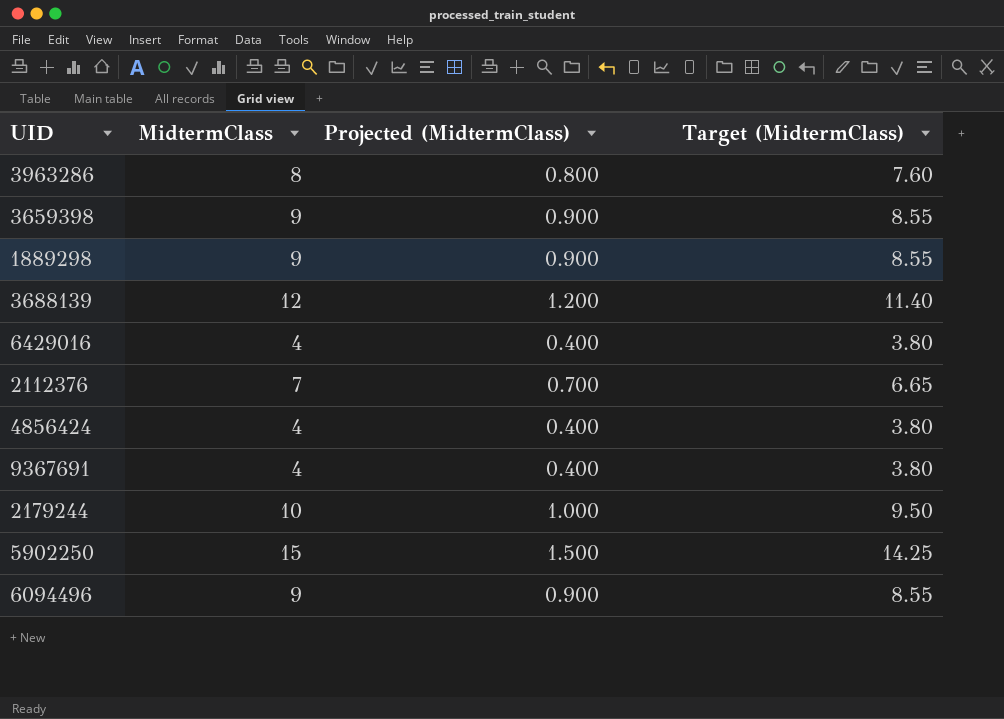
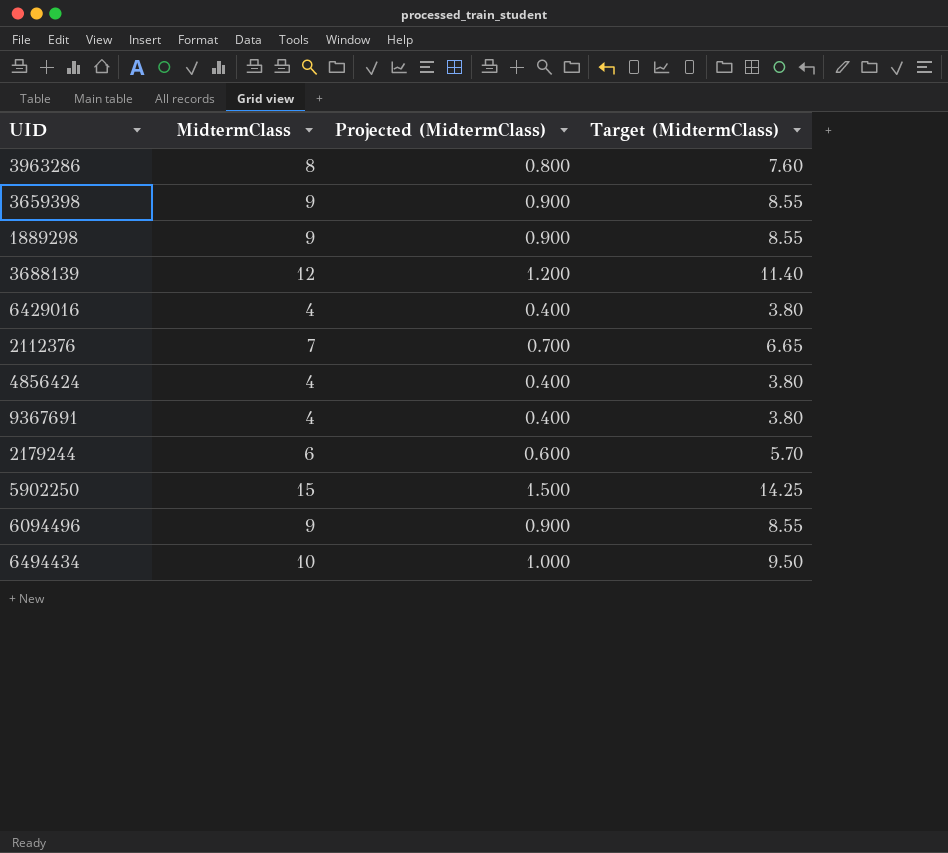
2179244 | MidtermClass: 10 -> 6
2179244 | Projected (MidtermClass): 1.000 -> 0.600
2179244 | Target (MidtermClass): 9.50 -> 5.70
row 6494434: none -> 10 | 1.000 | 9.50

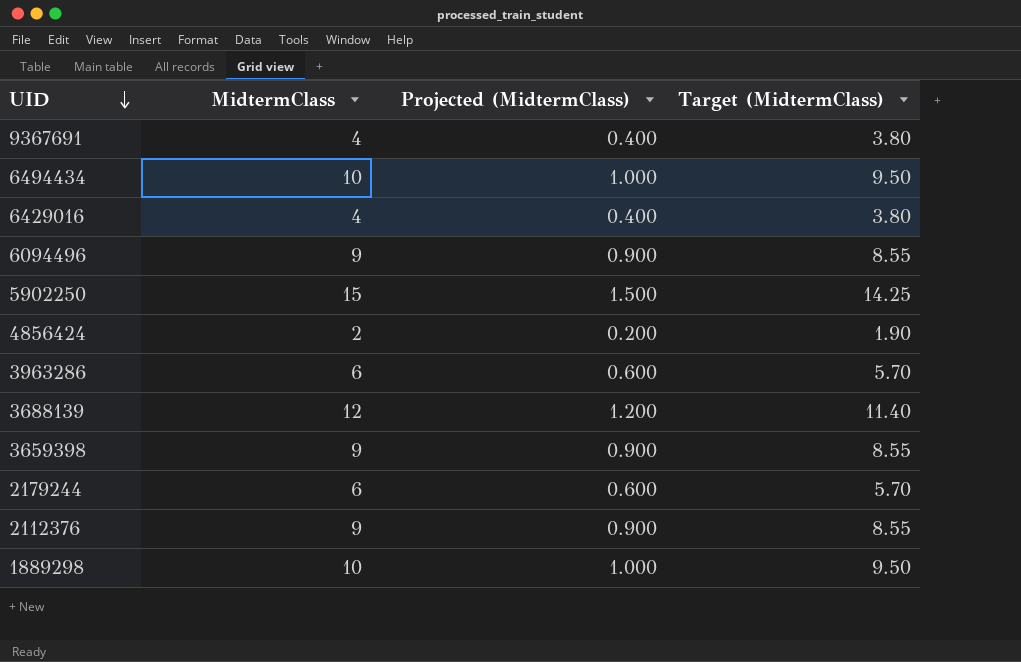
row order: none -> UID descending
4856424 | MidtermClass: 4 -> 2
4856424 | Projected (MidtermClass): 0.400 -> 0.200
4856424 | Target (MidtermClass): 3.80 -> 1.90
3963286 | MidtermClass: 8 -> 6
3963286 | Projected (MidtermClass): 0.800 -> 0.600
3963286 | Target (MidtermClass): 7.60 -> 5.70
2112376 | MidtermClass: 7 -> 9
2112376 | Projected (MidtermClass): 0.700 -> 0.900
2112376 | Target (MidtermClass): 6.65 -> 8.55
1889298 | MidtermClass: 9 -> 10
1889298 | Projected (MidtermClass): 0.900 -> 1.000
1889298 | Target (MidtermClass): 8.55 -> 9.50

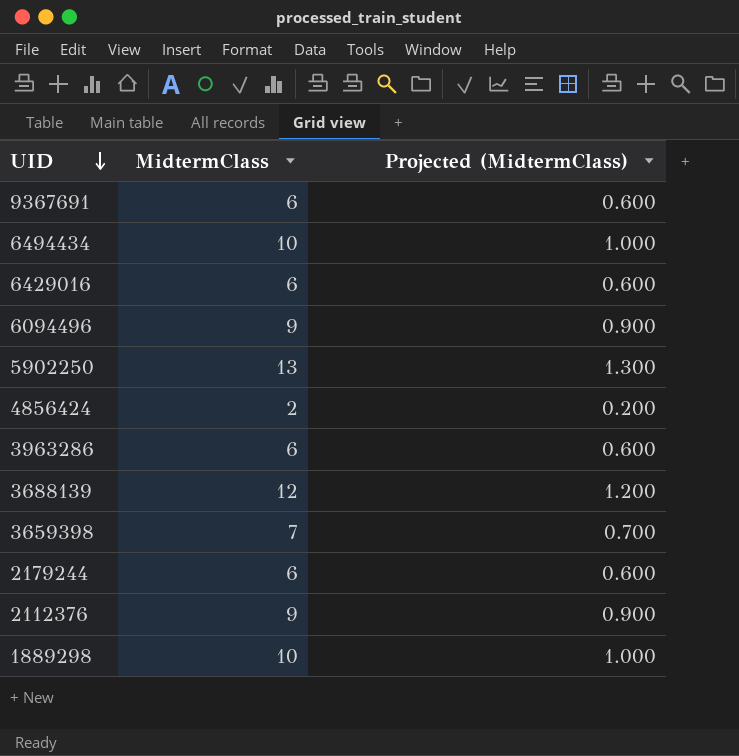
column Target (MidtermClass) | formula: [MidtermClass] * 0.95 -> none
9367691 | MidtermClass: 4 -> 6
9367691 | Projected (MidtermClass): 0.400 -> 0.600
6429016 | MidtermClass: 4 -> 6
6429016 | Projected (MidtermClass): 0.400 -> 0.600
5902250 | MidtermClass: 15 -> 13
5902250 | Projected (MidtermClass): 1.500 -> 1.300
3659398 | MidtermClass: 9 -> 7
3659398 | Projected (MidtermClass): 0.900 -> 0.700

